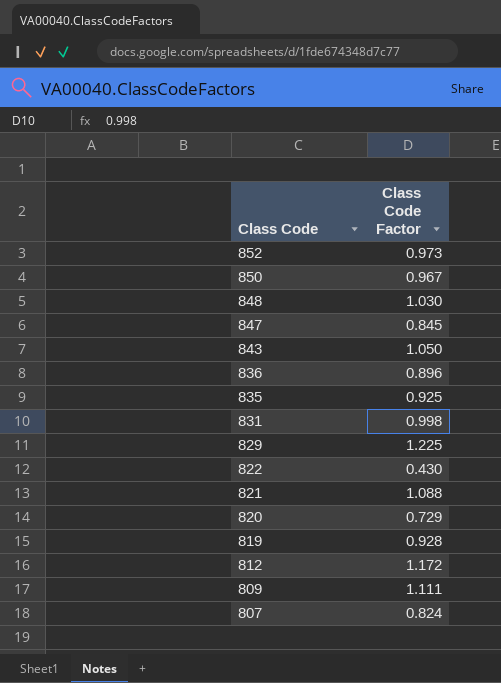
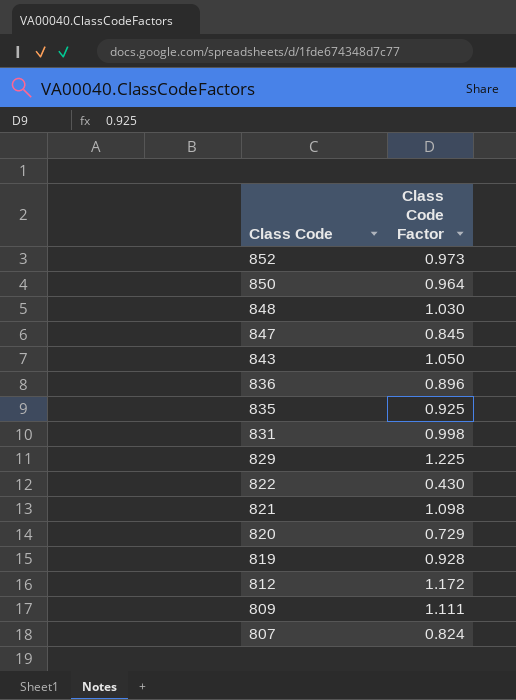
850 | Class Code Factor: 0.967 -> 0.964
821 | Class Code Factor: 1.088 -> 1.098

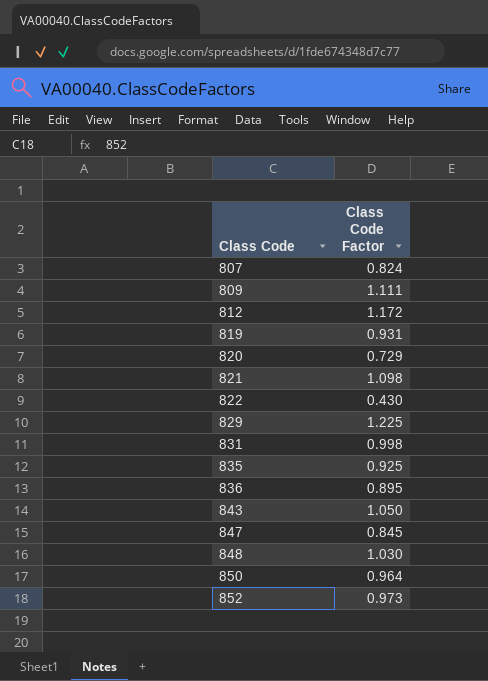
row order: Class Code descending -> Class Code ascending
819 | Class Code Factor: 0.928 -> 0.931
836 | Class Code Factor: 0.896 -> 0.895

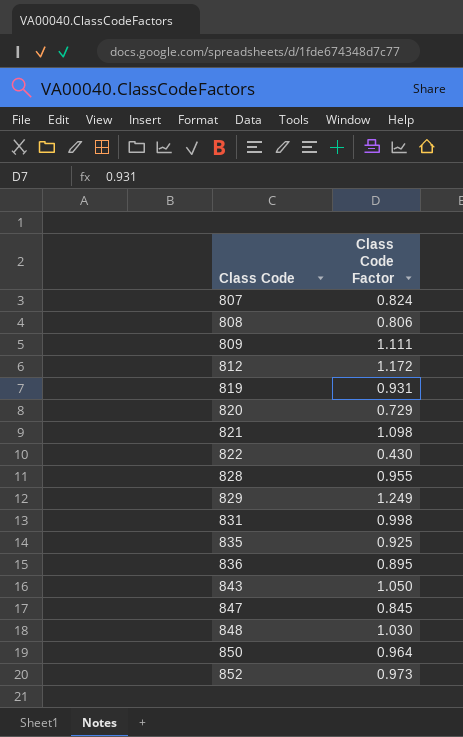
row 808: none -> 0.806
row 828: none -> 0.955
829 | Class Code Factor: 1.225 -> 1.249

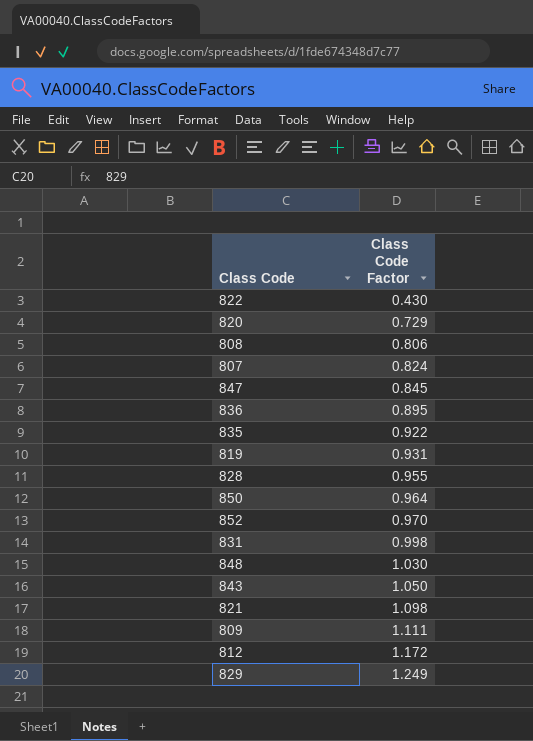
row order: Class Code ascending -> Class Code Factor ascending
835 | Class Code Factor: 0.925 -> 0.922
852 | Class Code Factor: 0.973 -> 0.970

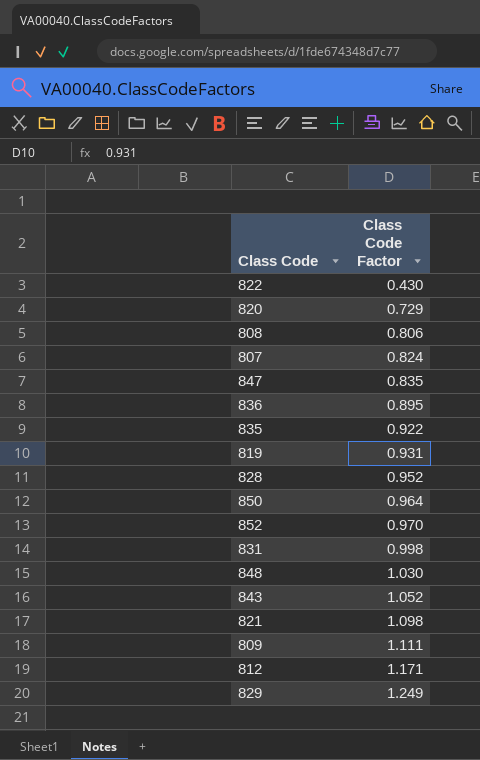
847 | Class Code Factor: 0.845 -> 0.835
828 | Class Code Factor: 0.955 -> 0.952
843 | Class Code Factor: 1.050 -> 1.052
812 | Class Code Factor: 1.172 -> 1.171

